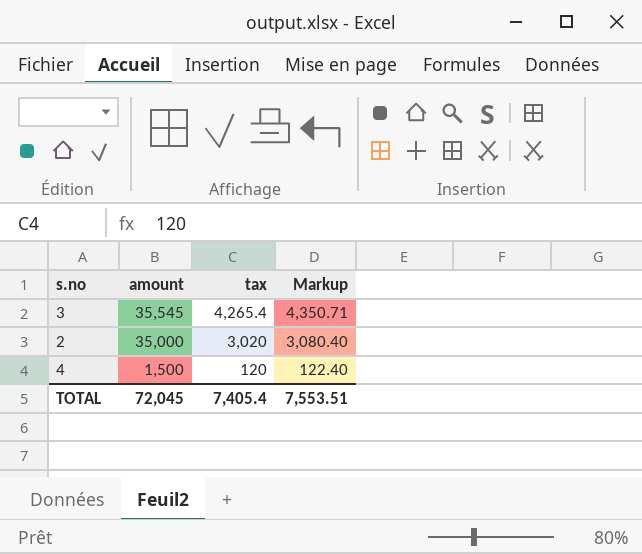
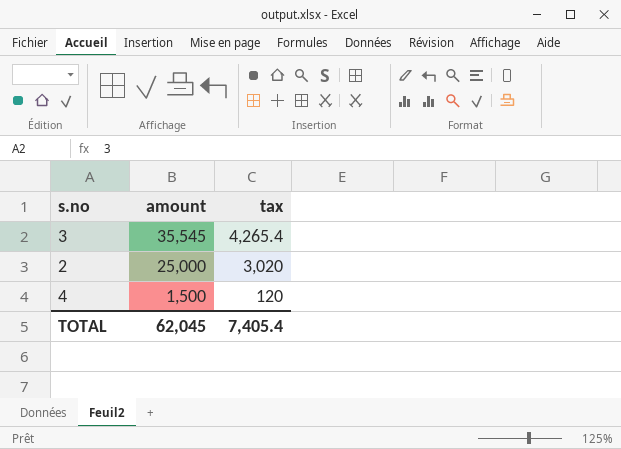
column Markup | formula: [tax] * 1.02 -> none
2 | amount: 35,000 -> 25,000
TOTAL | amount: 72,045 -> 62,045

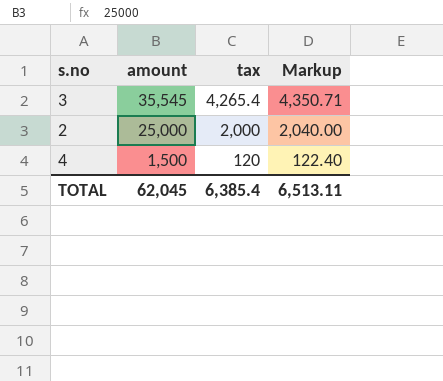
column Markup | formula: none -> [tax] * 1.02
2 | tax: 3,020 -> 2,000
TOTAL | tax: 7,405.4 -> 6,385.4

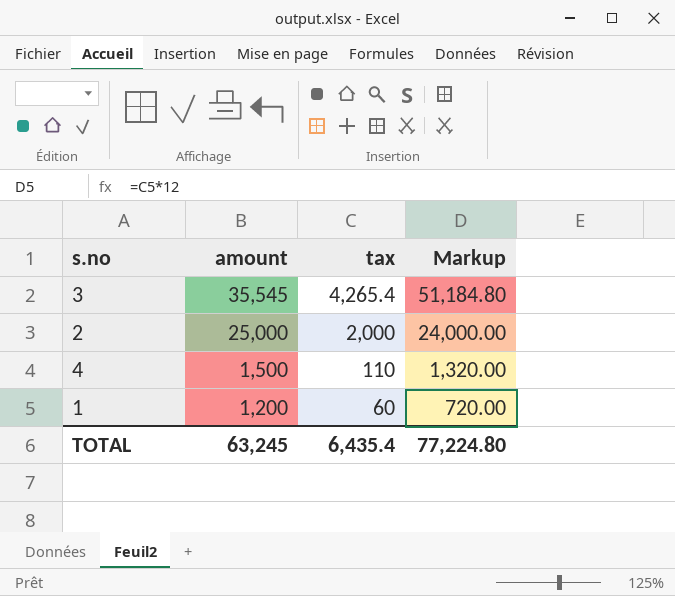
column Markup | formula: [tax] * 1.02 -> [tax] * 12
4 | tax: 120 -> 110
row 1: none -> 1,200 | 60 | 720.00
TOTAL | amount: 62,045 -> 63,245
TOTAL | tax: 6,385.4 -> 6,435.4
TOTAL | Markup: 6,513.11 -> 77,224.80

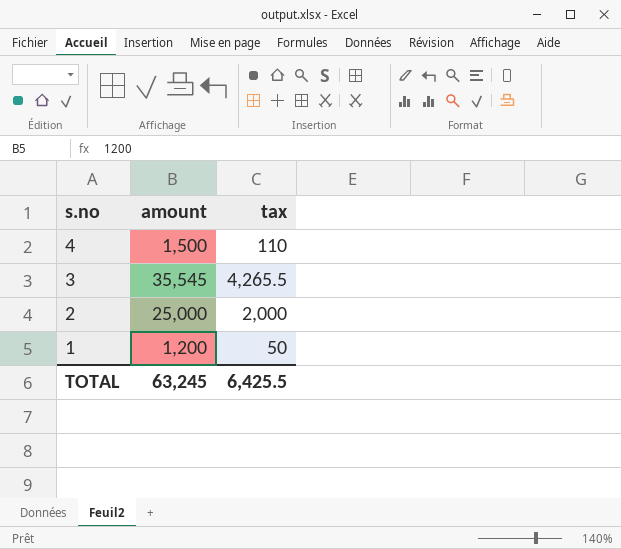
row order: amount descending -> s.no descending
column Markup | formula: [tax] * 12 -> none
3 | tax: 4,265.4 -> 4,265.5
1 | tax: 60 -> 50
TOTAL | tax: 6,435.4 -> 6,425.5

